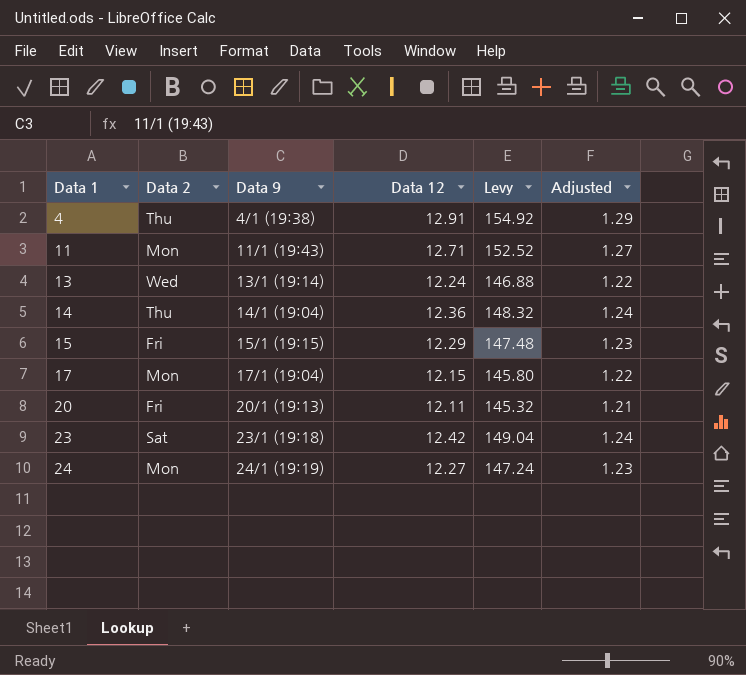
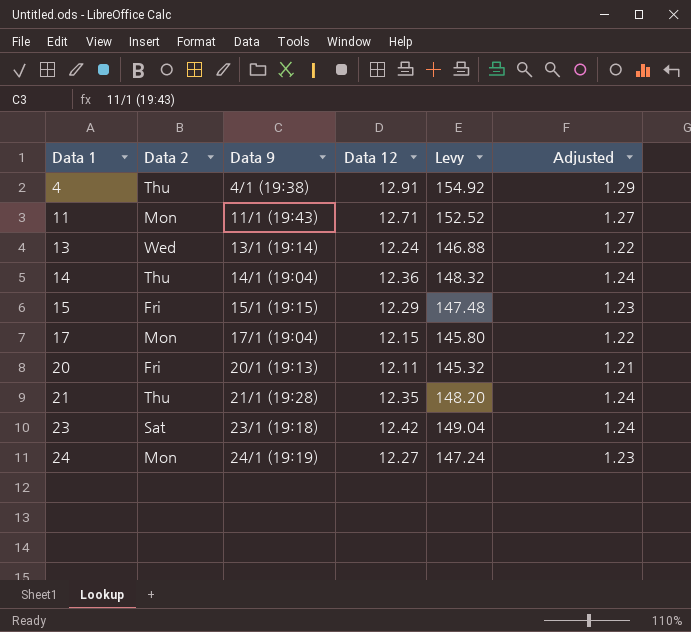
row 21: none -> Thu | 21/1 (19:28) | 12.35 | 148.20 | 1.24

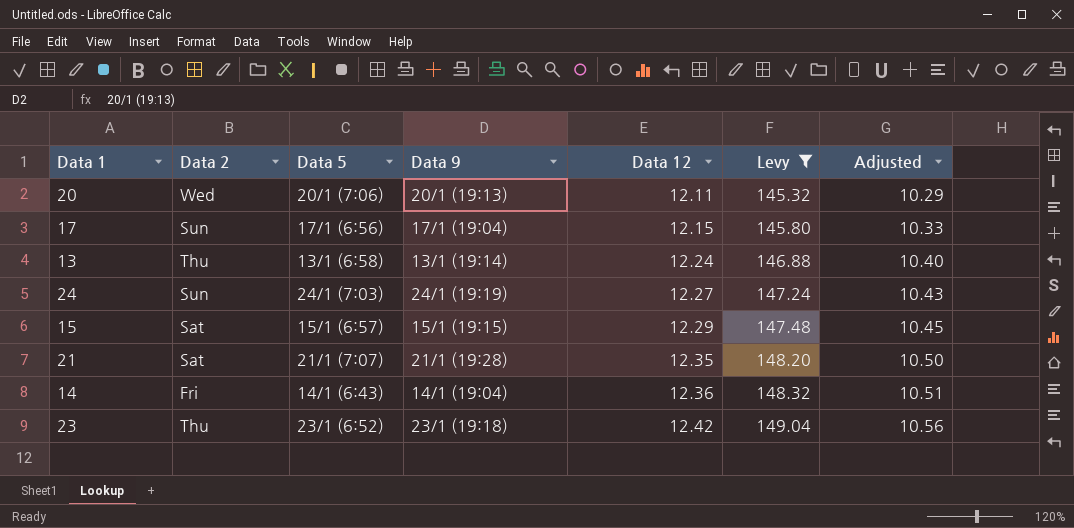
filter: none -> Levy <= 149.04
row order: Data 1 ascending -> Data 12 ascending
column Data 5 | position: none -> 3
column Adjusted | formula: [Data 12] * 0.1 -> [Data 12] * 0.85
20 | Data 2: Fri -> Wed
17 | Data 2: Mon -> Sun
13 | Data 2: Wed -> Thu
24 | Data 2: Mon -> Sun
15 | Data 2: Fri -> Sat
21 | Data 2: Thu -> Sat
14 | Data 2: Thu -> Fri
23 | Data 2: Sat -> Thu

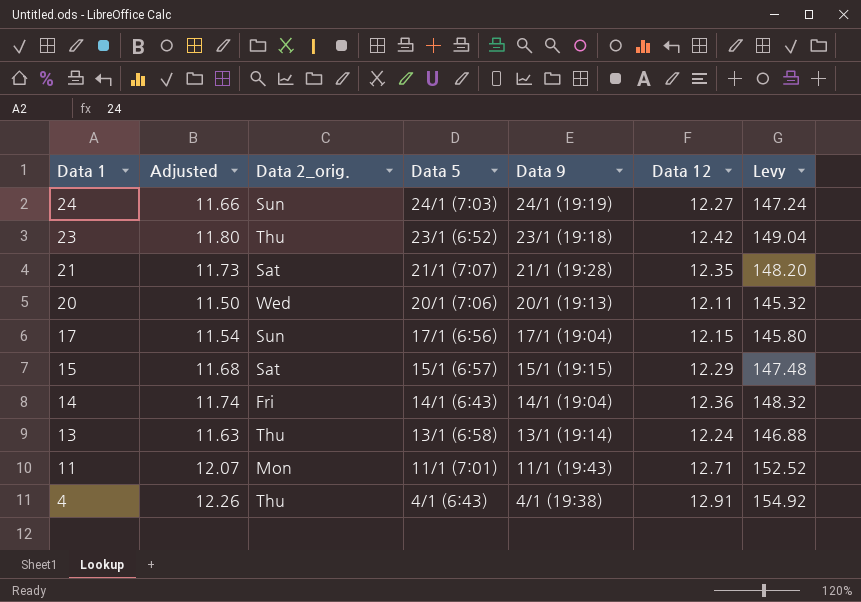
filter: Levy <= 149.04 -> none
row order: Data 12 ascending -> Data 1 descending
column Adjusted | formula: [Data 12] * 0.85 -> [Data 12] * 0.95
column Adjusted | position: 7 -> 2
column name: Data 2 -> Data 2_orig.

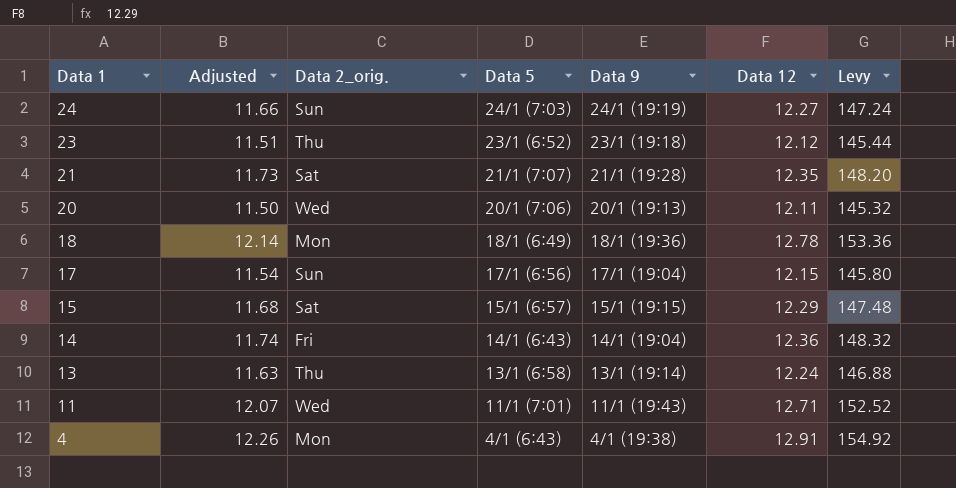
23 | Adjusted: 11.80 -> 11.51
23 | Data 12: 12.42 -> 12.12
23 | Levy: 149.04 -> 145.44
row 18: none -> 12.14 | Mon | 18/1 (6:49) | 18/1 (19:36) | 12.78 | 153.36
11 | Data 2_orig.: Mon -> Wed
4 | Data 2_orig.: Thu -> Mon

